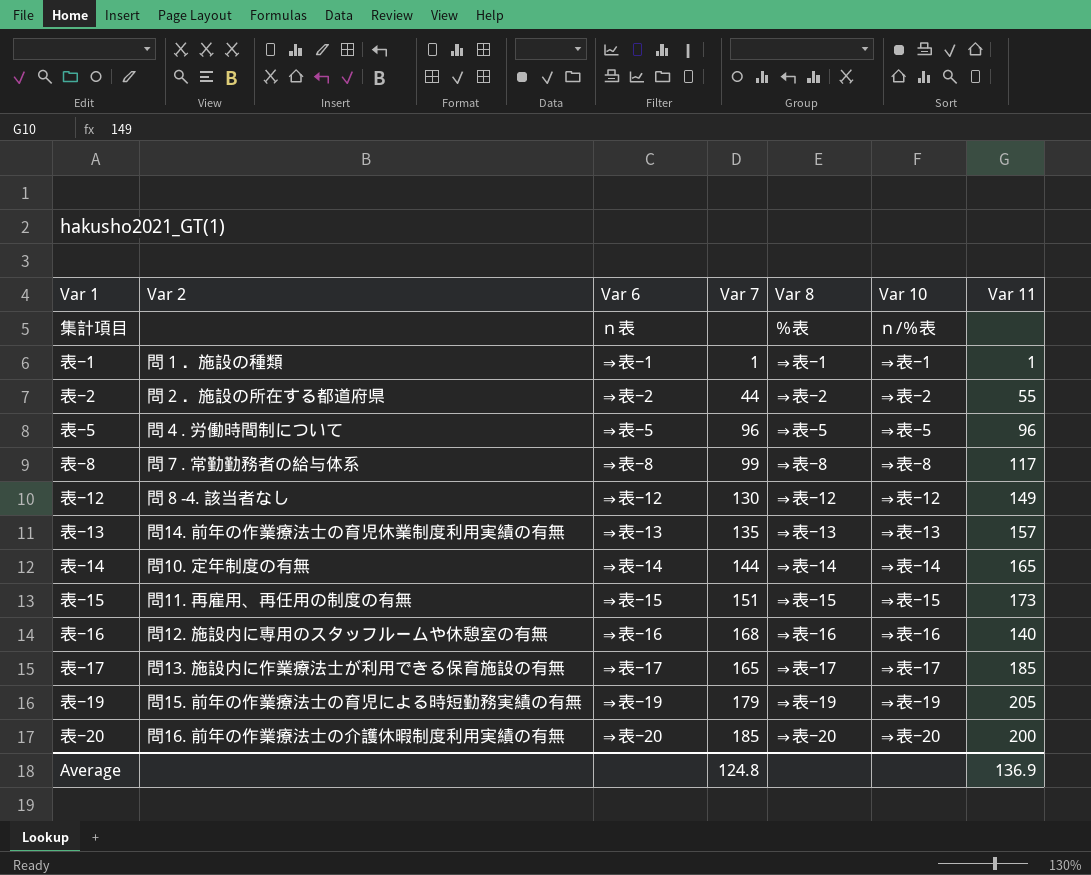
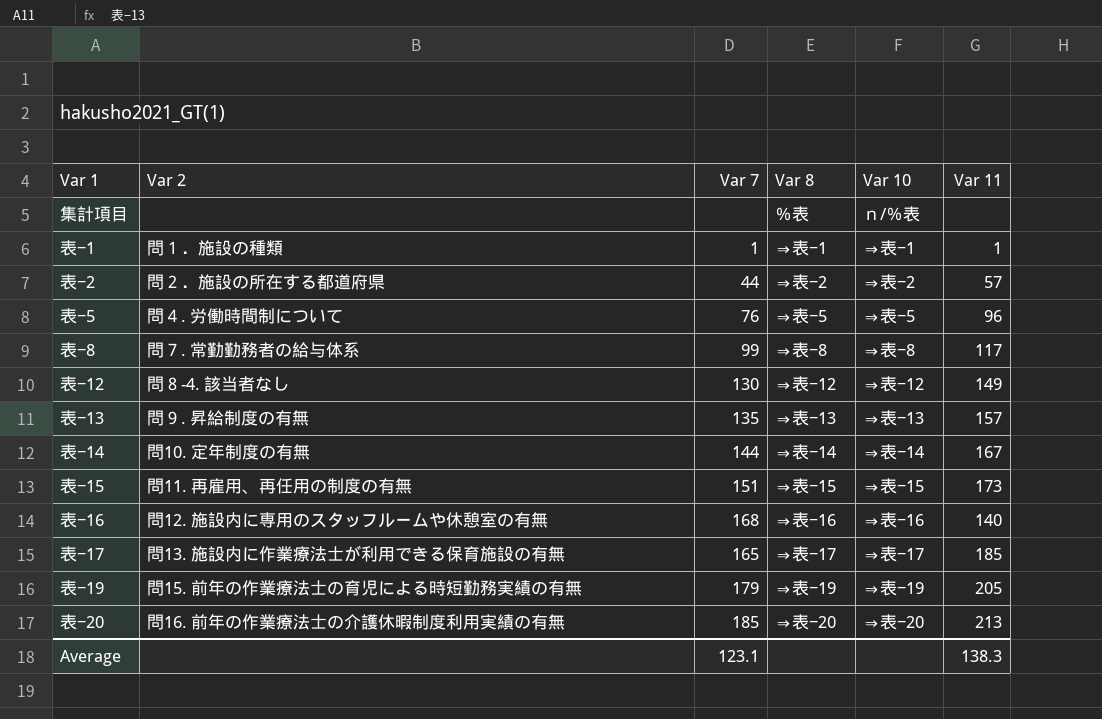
column Var 6 | position: 3 -> none
表−2 | Var 11: 55 -> 57
表−5 | Var 7: 96 -> 76
表−13 | Var 2: 問14. 前年の作業療法士の育児休業制度利用実績の有無 -> 問９. 昇給制度の有無
表−14 | Var 11: 165 -> 167
表−20 | Var 11: 200 -> 213
Average | Var 7: 124.8 -> 123.1
Average | Var 11: 136.9 -> 138.3

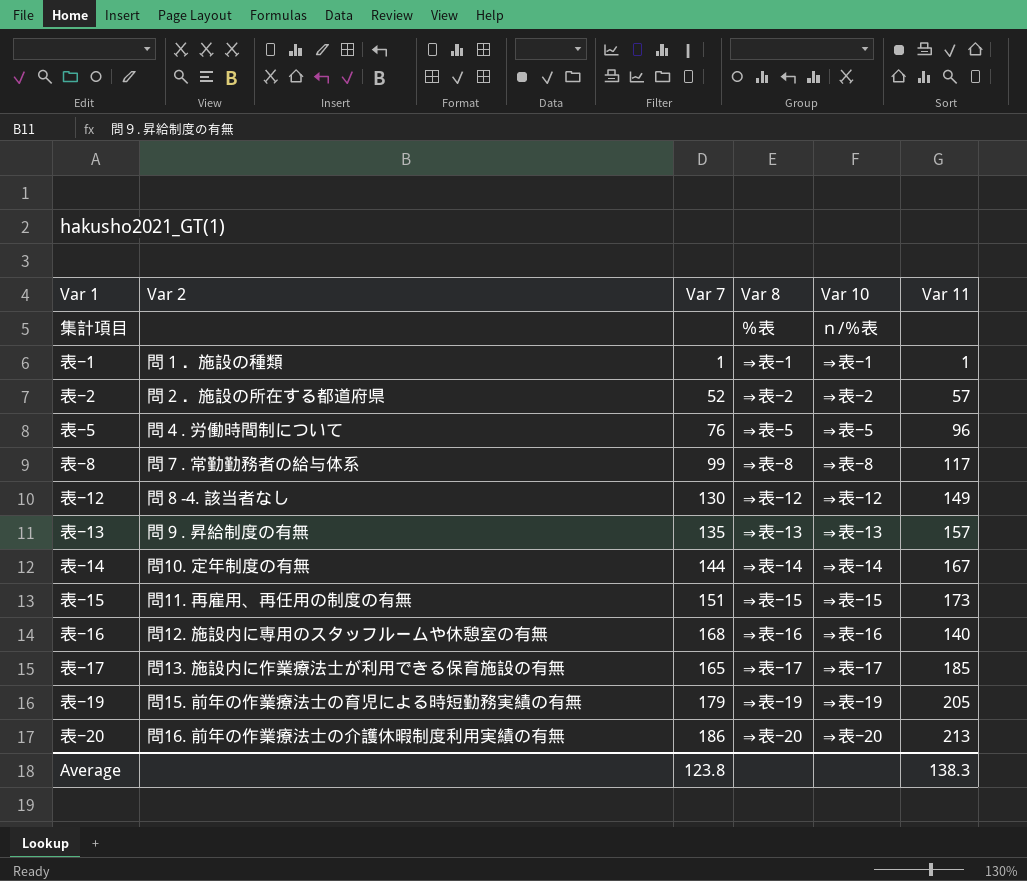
表−2 | Var 7: 44 -> 52
表−20 | Var 7: 185 -> 186
Average | Var 7: 123.1 -> 123.8

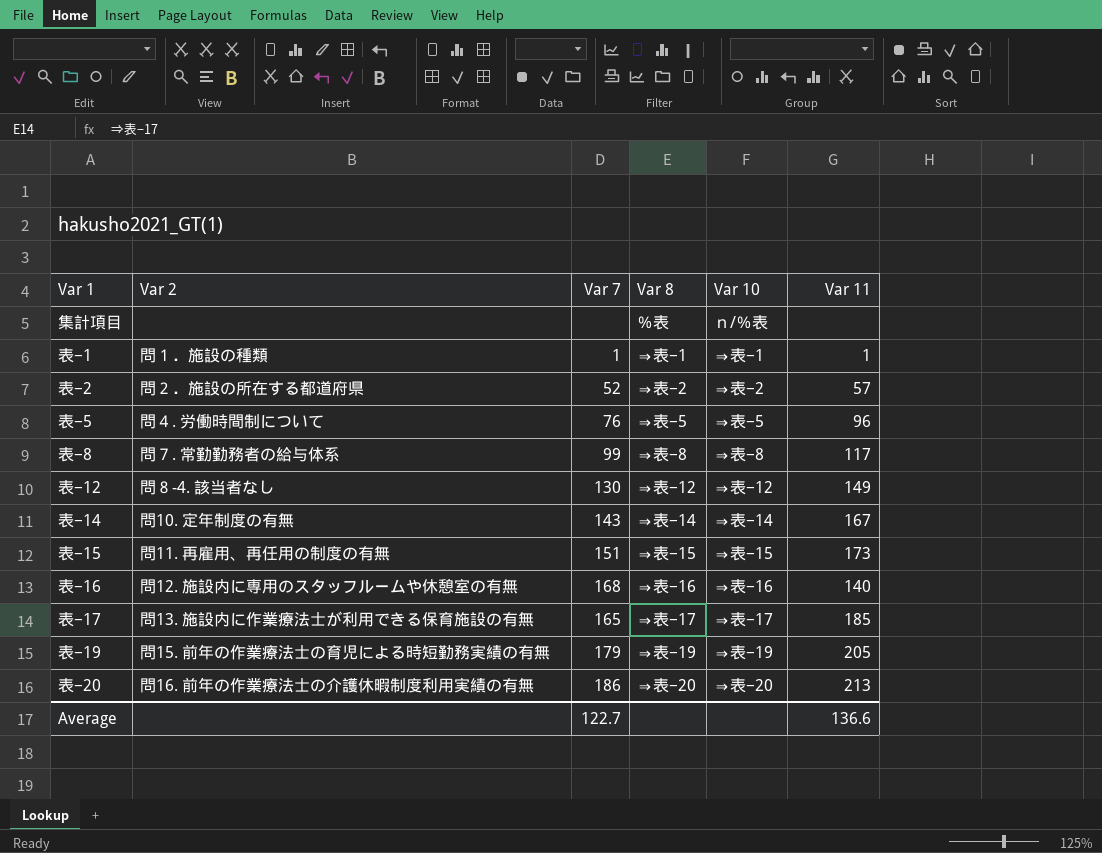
row 表−13: 問９. 昇給制度の有無 | 135 | ⇒表−13 | ⇒表−13 | 157 -> none
表−14 | Var 7: 144 -> 143
Average | Var 7: 123.8 -> 122.7
Average | Var 11: 138.3 -> 136.6

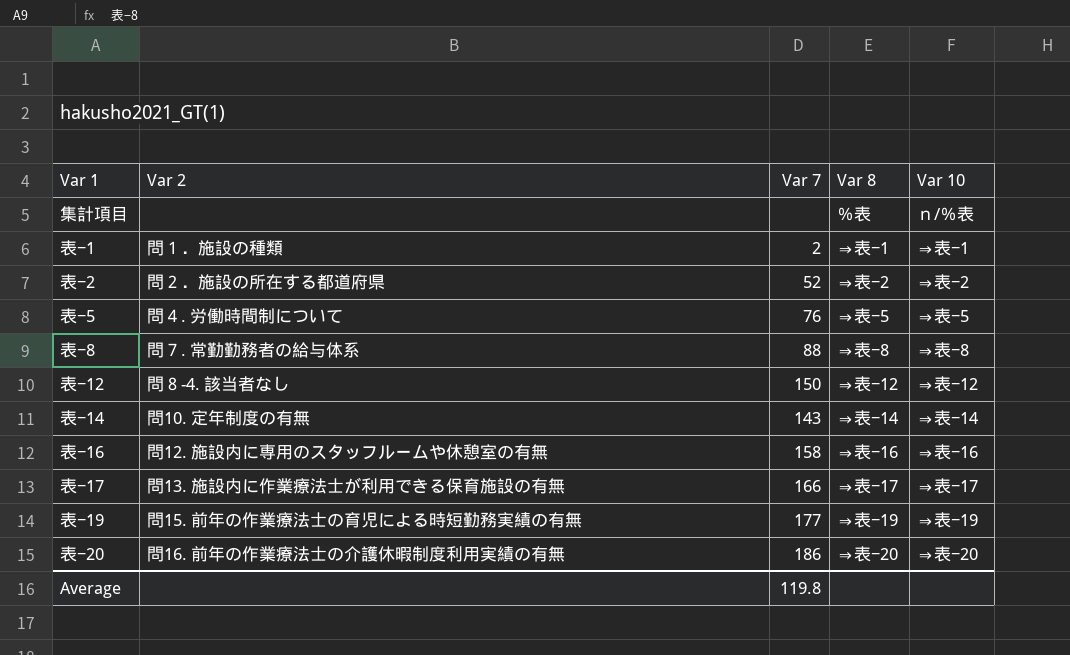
column Var 11 | position: 6 -> none
row 表−15: 問11. 再雇用、再任用の制度の有無 | 151 | ⇒表−15 | ⇒表−15 | 173 -> none
表−1 | Var 7: 1 -> 2
表−8 | Var 7: 99 -> 88
表−12 | Var 7: 130 -> 150
表−16 | Var 7: 168 -> 158
表−17 | Var 7: 165 -> 166
表−19 | Var 7: 179 -> 177
Average | Var 7: 122.7 -> 119.8

